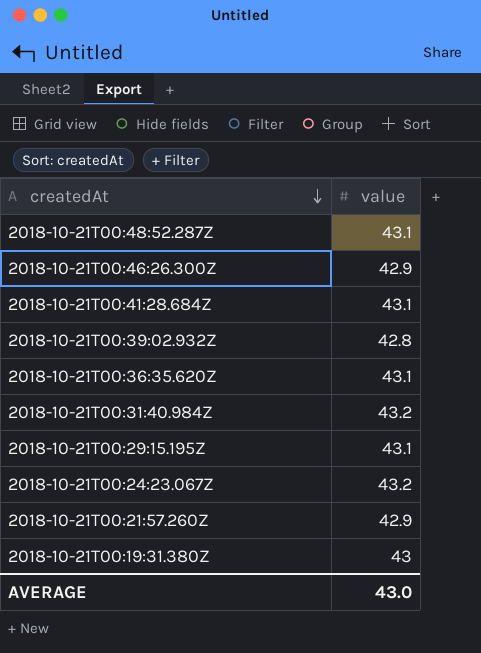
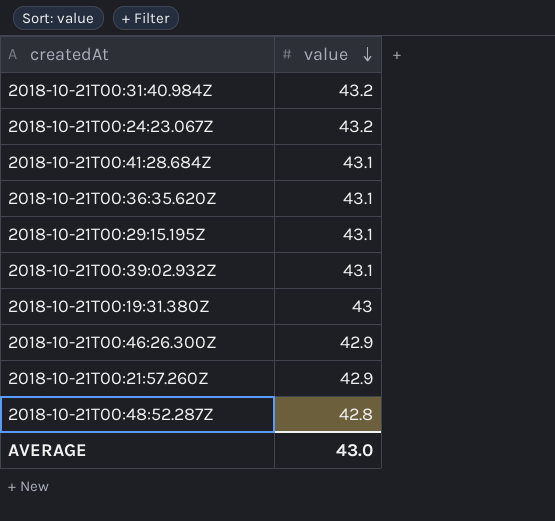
row order: createdAt descending -> value descending
2018-10-21T00:39:02.932Z | value: 42.8 -> 43.1
2018-10-21T00:48:52.287Z | value: 43.1 -> 42.8

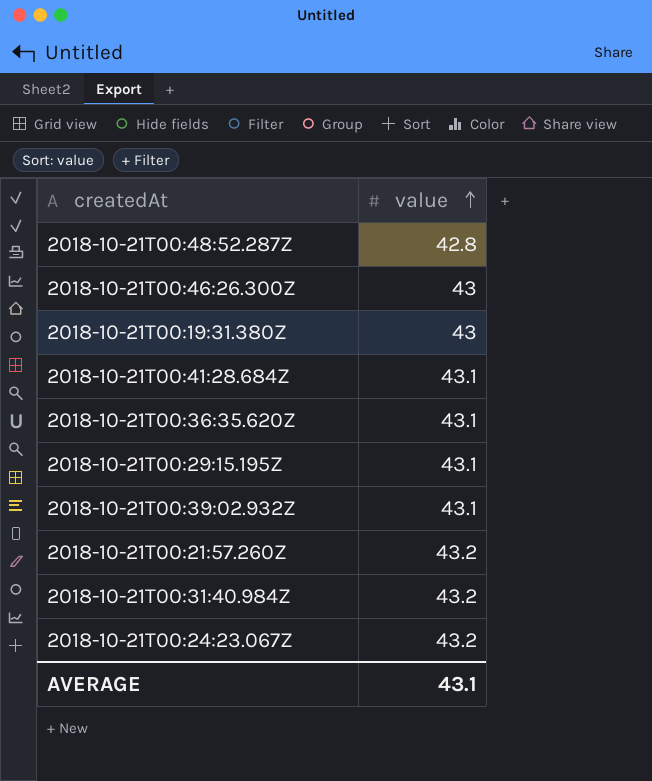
row order: value descending -> value ascending
2018-10-21T00:46:26.300Z | value: 42.9 -> 43
2018-10-21T00:21:57.260Z | value: 42.9 -> 43.2
AVERAGE | value: 43.0 -> 43.1

